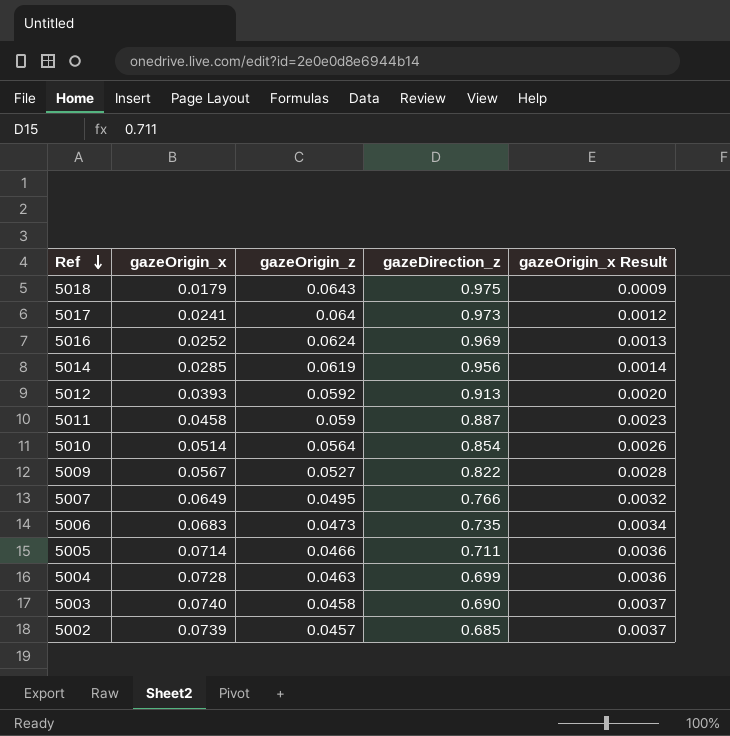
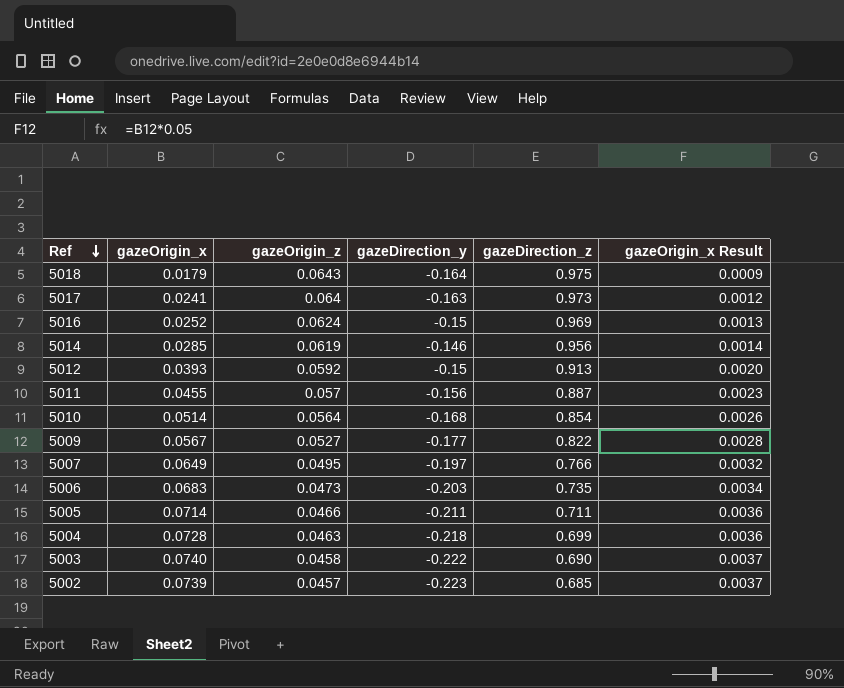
column gazeDirection_y | position: none -> 4
5011 | gazeOrigin_x: 0.0458 -> 0.0455
5011 | gazeOrigin_z: 0.059 -> 0.057

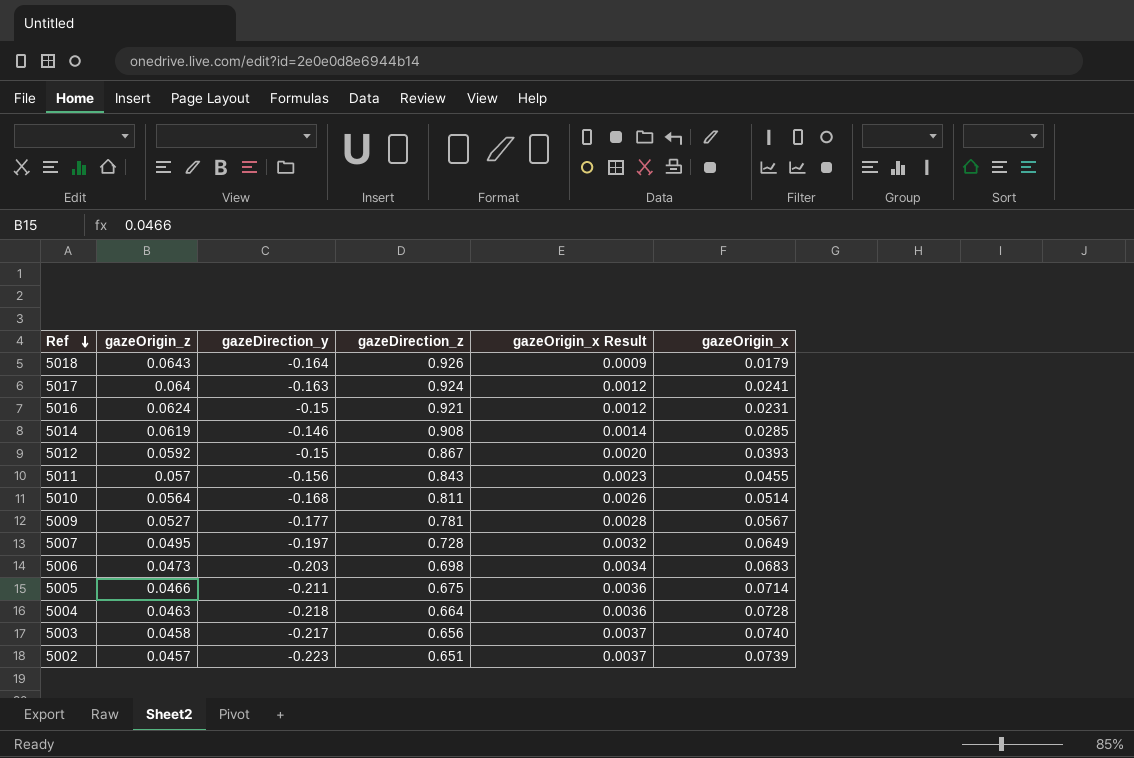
column gazeOrigin_x | position: 2 -> 6
5018 | gazeDirection_z: 0.975 -> 0.926
5017 | gazeDirection_z: 0.973 -> 0.924
5016 | gazeDirection_z: 0.969 -> 0.921
5016 | gazeOrigin_x Result: 0.0013 -> 0.0012
5016 | gazeOrigin_x: 0.0252 -> 0.0231
5014 | gazeDirection_z: 0.956 -> 0.908
5012 | gazeDirection_z: 0.913 -> 0.867
5011 | gazeDirection_z: 0.887 -> 0.843
5010 | gazeDirection_z: 0.854 -> 0.811
5009 | gazeDirection_z: 0.822 -> 0.781
5007 | gazeDirection_z: 0.766 -> 0.728
5006 | gazeDirection_z: 0.735 -> 0.698
5005 | gazeDirection_z: 0.711 -> 0.675
5004 | gazeDirection_z: 0.699 -> 0.664
5003 | gazeDirection_y: -0.222 -> -0.217
5003 | gazeDirection_z: 0.690 -> 0.656
5002 | gazeDirection_z: 0.685 -> 0.651

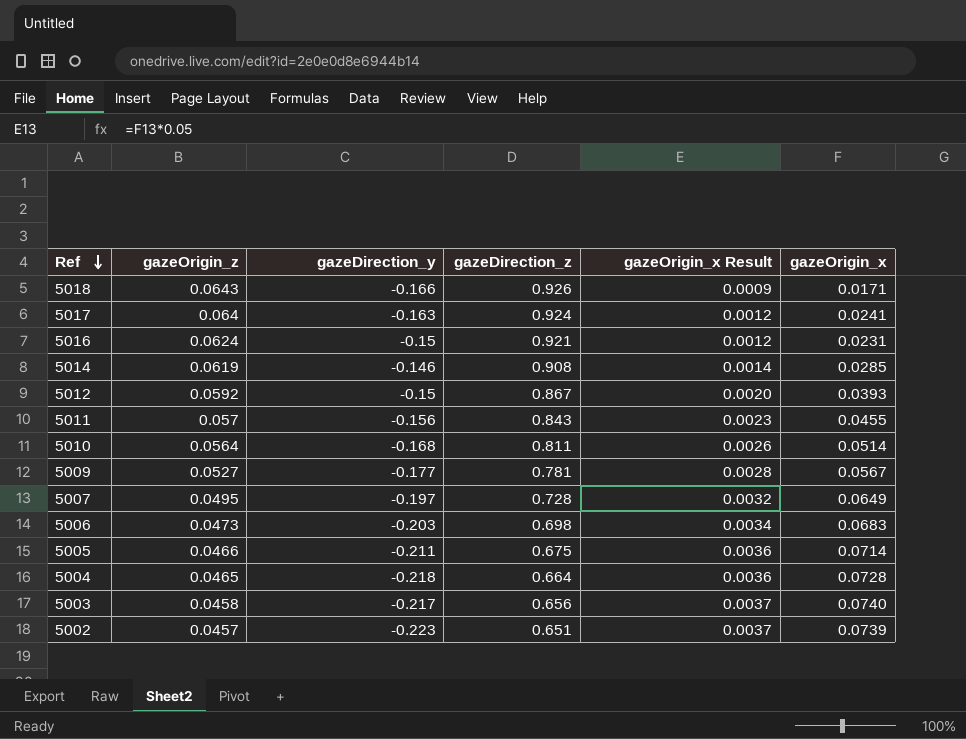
5018 | gazeDirection_y: -0.164 -> -0.166
5018 | gazeOrigin_x: 0.0179 -> 0.0171
5004 | gazeOrigin_z: 0.0463 -> 0.0465

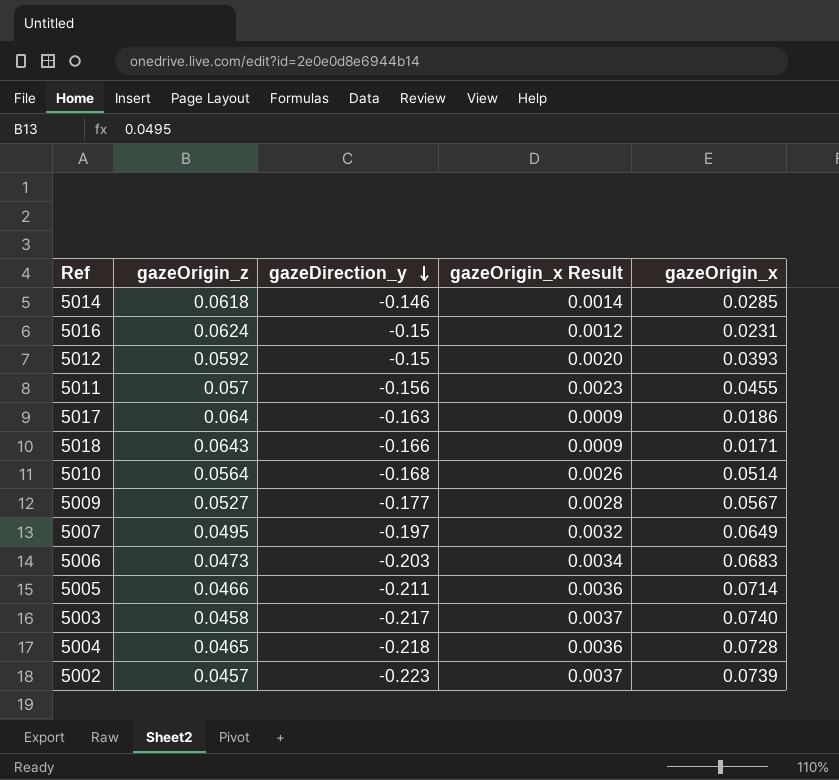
row order: Ref descending -> gazeDirection_y descending
column gazeDirection_z | position: 4 -> none
5014 | gazeOrigin_z: 0.0619 -> 0.0618
5017 | gazeOrigin_x Result: 0.0012 -> 0.0009
5017 | gazeOrigin_x: 0.0241 -> 0.0186

